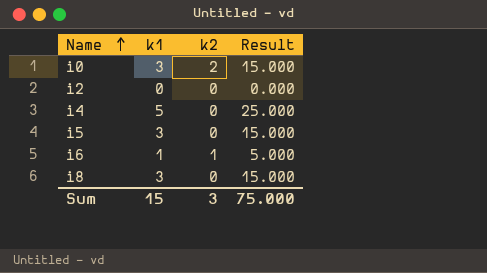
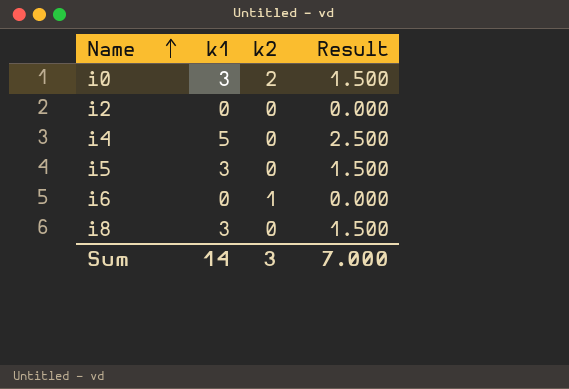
column Result | formula: [k1] * 5 -> [k1] * 0.5
i6 | k1: 1 -> 0
Sum | k1: 15 -> 14
Sum | Result: 75.000 -> 7.000

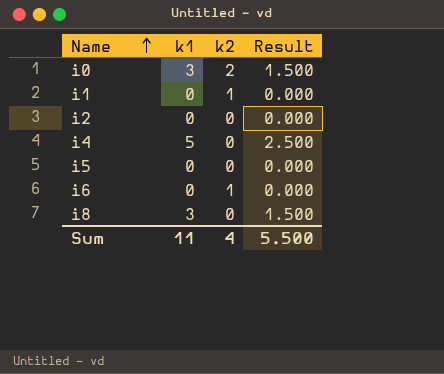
row i1: none -> 0 | 1 | 0.000
i5 | k1: 3 -> 0
i5 | Result: 1.500 -> 0.000
Sum | k1: 14 -> 11
Sum | k2: 3 -> 4
Sum | Result: 7.000 -> 5.500

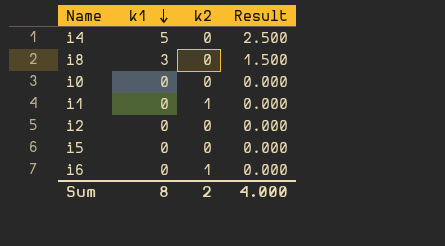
row order: Name ascending -> k1 descending
i0 | k1: 3 -> 0
i0 | k2: 2 -> 0
i0 | Result: 1.500 -> 0.000
Sum | k1: 11 -> 8
Sum | k2: 4 -> 2
Sum | Result: 5.500 -> 4.000

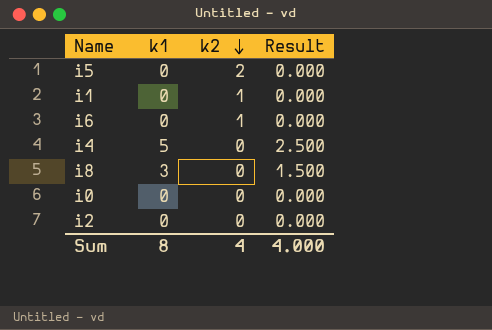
row order: k1 descending -> k2 descending
i5 | k2: 0 -> 2
Sum | k2: 2 -> 4

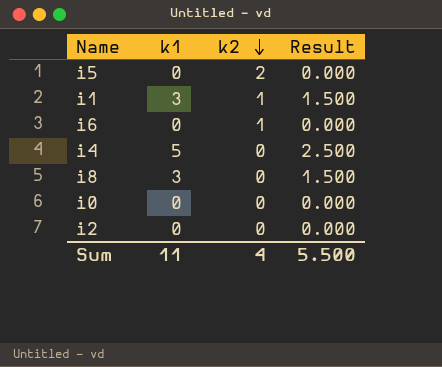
i1 | k1: 0 -> 3
i1 | Result: 0.000 -> 1.500
Sum | k1: 8 -> 11
Sum | Result: 4.000 -> 5.500

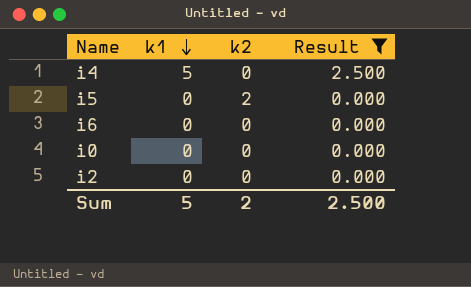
filter: none -> Result != 1.500
row order: k2 descending -> k1 descending
i6 | k2: 1 -> 0
Sum | k1: 11 -> 5
Sum | k2: 4 -> 2
Sum | Result: 5.500 -> 2.500

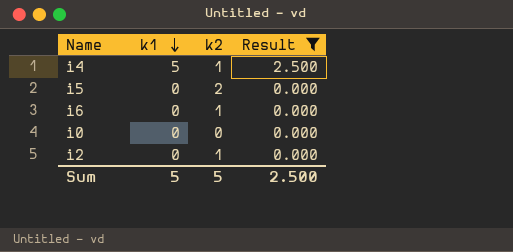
i4 | k2: 0 -> 1
i6 | k2: 0 -> 1
i2 | k2: 0 -> 1
Sum | k2: 2 -> 5

